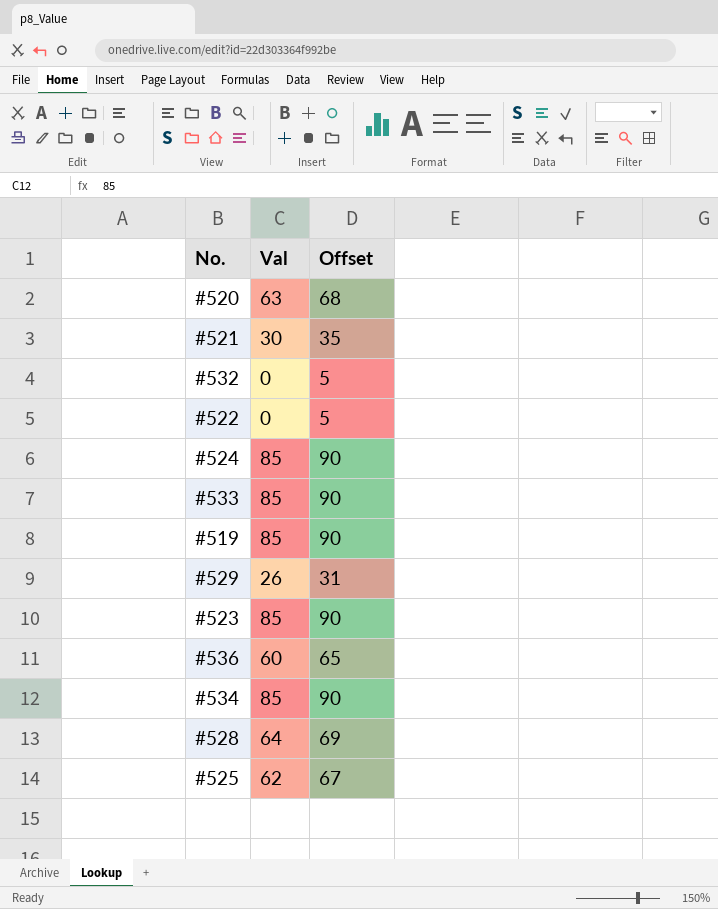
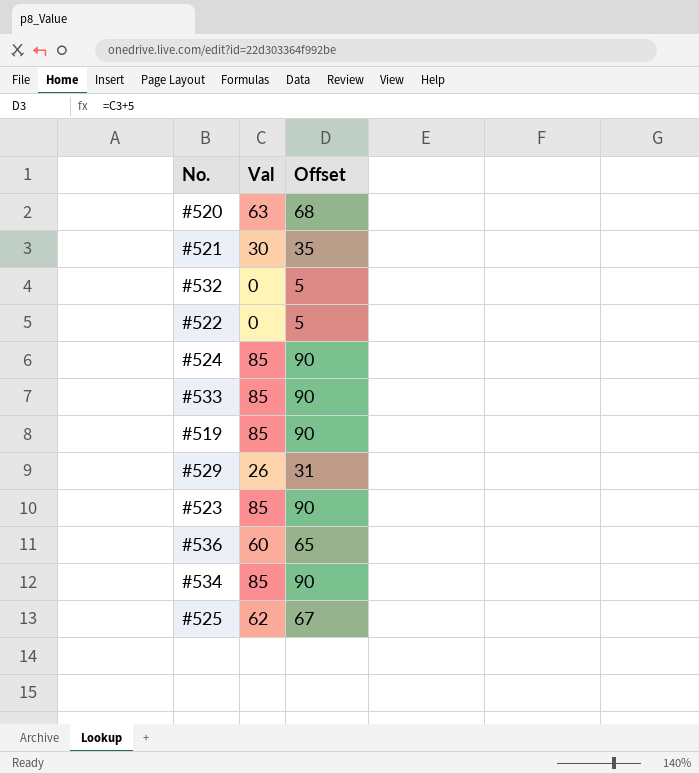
row #528: 64 | 69 -> none

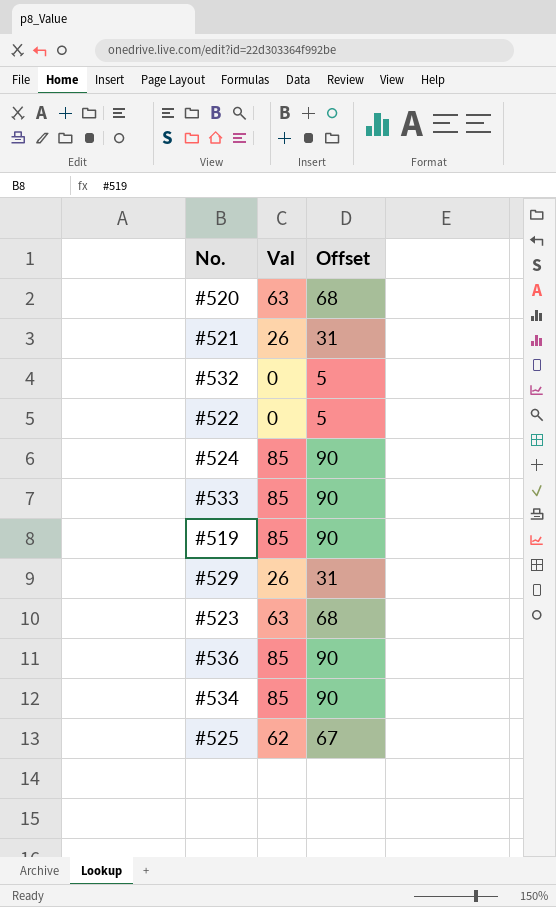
#521 | Val: 30 -> 26
#521 | Offset: 35 -> 31
#523 | Val: 85 -> 63
#523 | Offset: 90 -> 68
#536 | Val: 60 -> 85
#536 | Offset: 65 -> 90

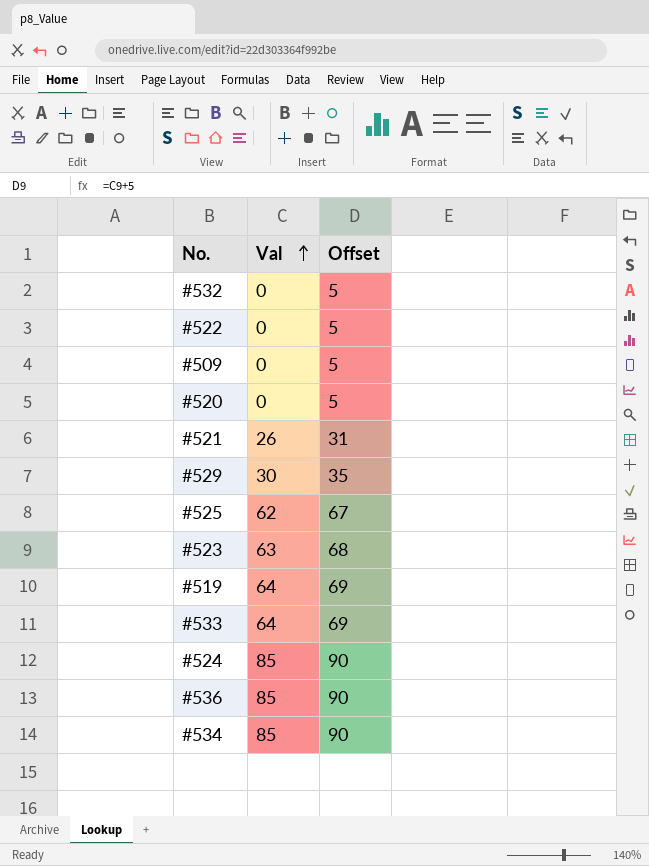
row order: none -> Val ascending
row #509: none -> 0 | 5
#520 | Val: 63 -> 0
#520 | Offset: 68 -> 5
#529 | Val: 26 -> 30
#529 | Offset: 31 -> 35
#519 | Val: 85 -> 64
#519 | Offset: 90 -> 69
#533 | Val: 85 -> 64
#533 | Offset: 90 -> 69

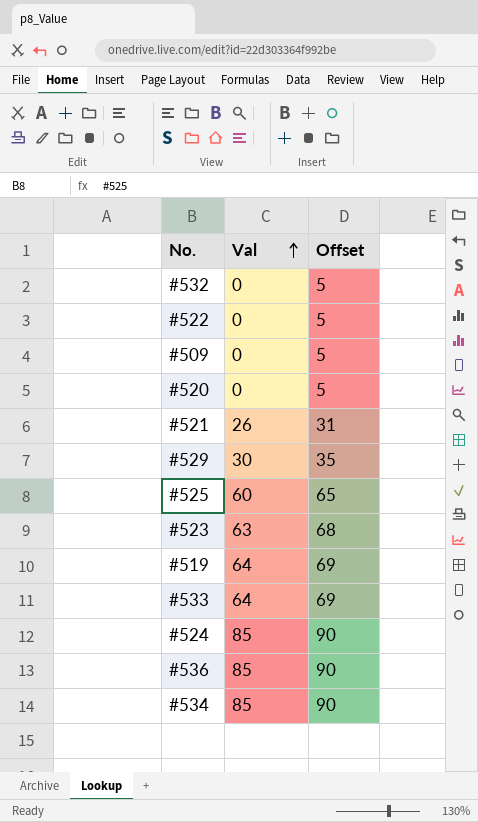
#525 | Val: 62 -> 60
#525 | Offset: 67 -> 65

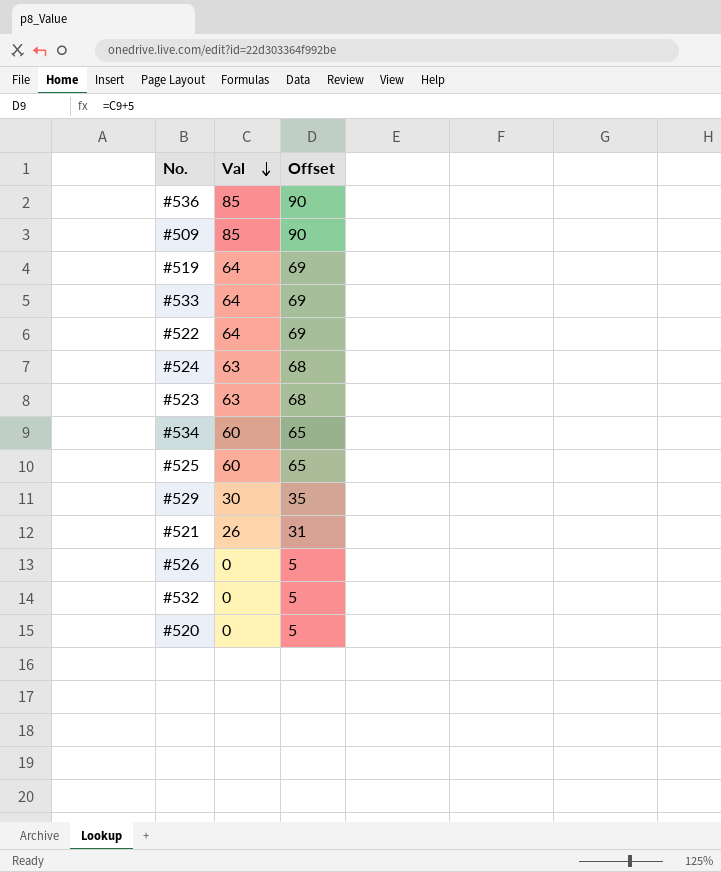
row order: Val ascending -> Val descending
#509 | Val: 0 -> 85
#509 | Offset: 5 -> 90
#522 | Val: 0 -> 64
#522 | Offset: 5 -> 69
#524 | Val: 85 -> 63
#524 | Offset: 90 -> 68
#534 | Val: 85 -> 60
#534 | Offset: 90 -> 65
row #526: none -> 0 | 5

